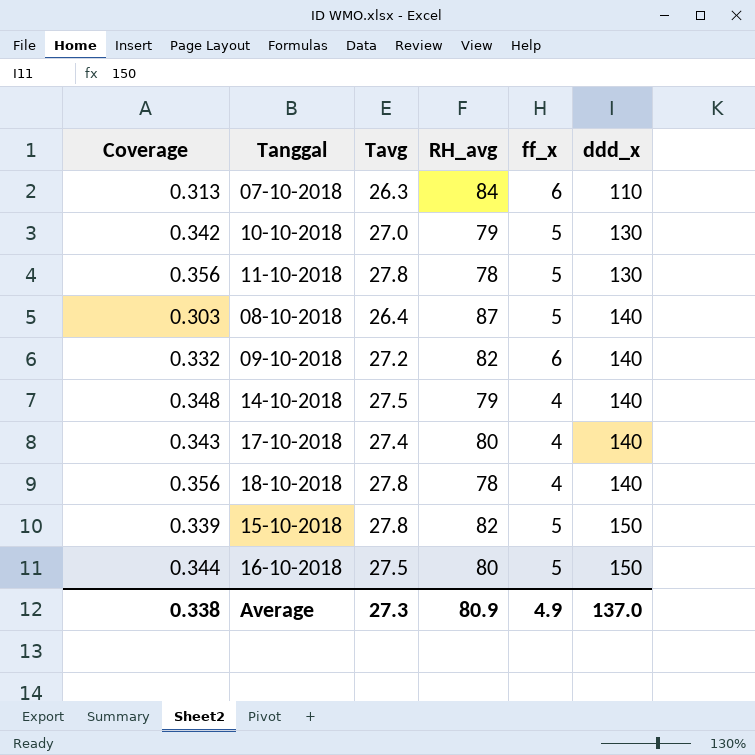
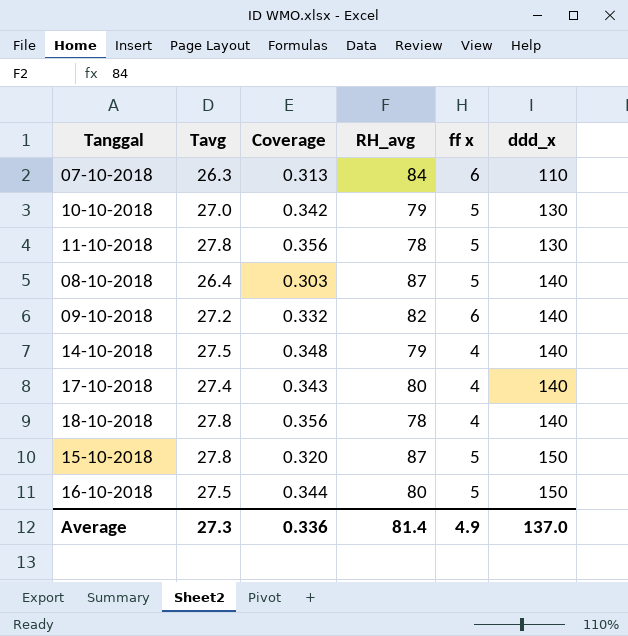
column Coverage | position: 1 -> 3
column name: ff_x -> ff x
15-10-2018 | Coverage: 0.339 -> 0.320
15-10-2018 | RH_avg: 82 -> 87
Average | Coverage: 0.338 -> 0.336
Average | RH_avg: 80.9 -> 81.4

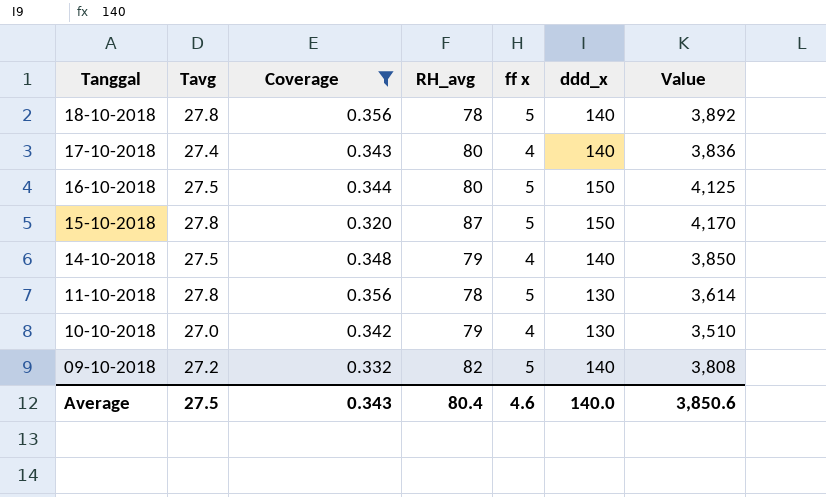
filter: none -> Coverage >= 0.320
row order: ddd_x ascending -> Tanggal descending
column Value | formula: none -> [Tavg] * [ddd_x]
18-10-2018 | ff x: 4 -> 5
10-10-2018 | ff x: 5 -> 4
09-10-2018 | ff x: 6 -> 5
Average | Tavg: 27.3 -> 27.5
Average | Coverage: 0.336 -> 0.343
Average | RH_avg: 81.4 -> 80.4
Average | ff x: 4.9 -> 4.6
Average | ddd_x: 137.0 -> 140.0

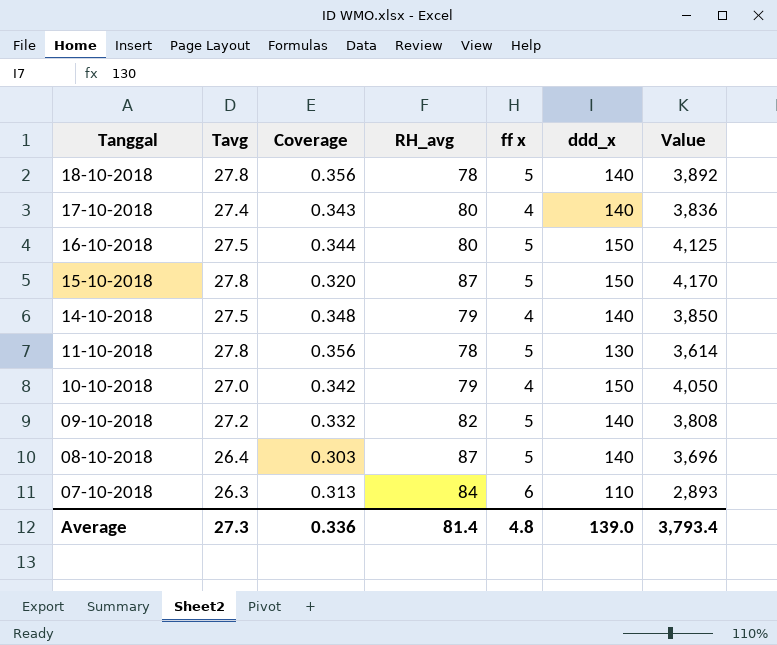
filter: Coverage >= 0.320 -> none
10-10-2018 | ddd_x: 130 -> 150
10-10-2018 | Value: 3,510 -> 4,050
Average | Tavg: 27.5 -> 27.3
Average | Coverage: 0.343 -> 0.336
Average | RH_avg: 80.4 -> 81.4
Average | ff x: 4.6 -> 4.8
Average | ddd_x: 140.0 -> 139.0
Average | Value: 3,850.6 -> 3,793.4

